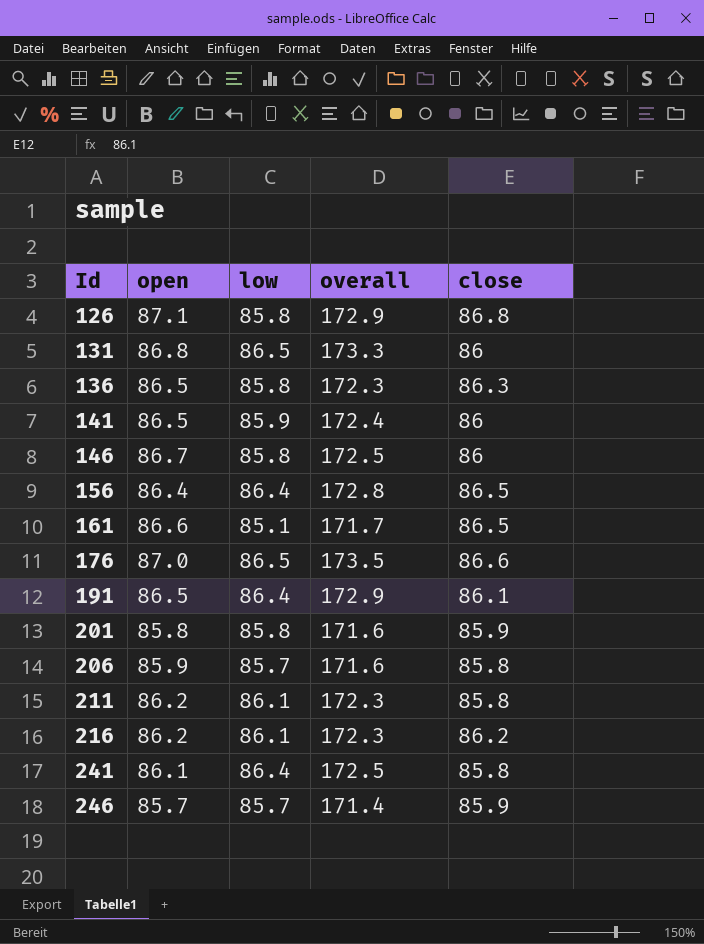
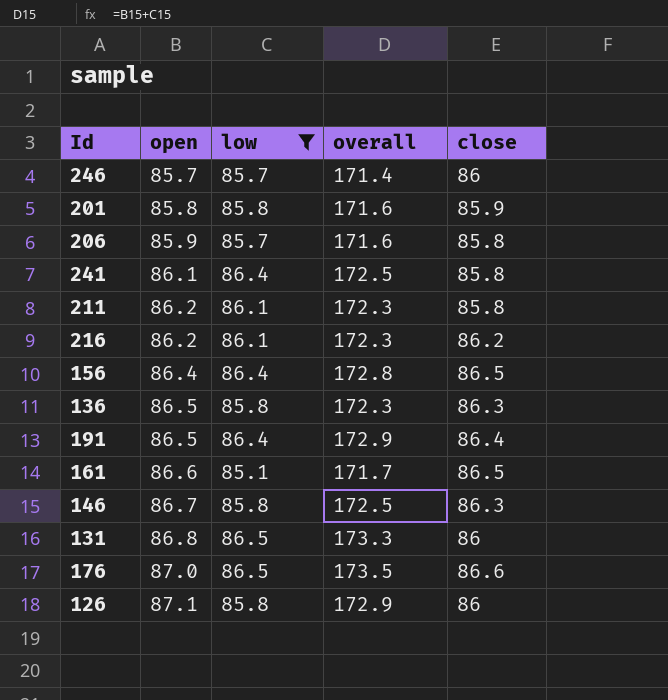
filter: none -> low != 85.9
row order: Id ascending -> open ascending
246 | close: 85.9 -> 86
191 | close: 86.1 -> 86.4
146 | close: 86 -> 86.3
126 | close: 86.8 -> 86

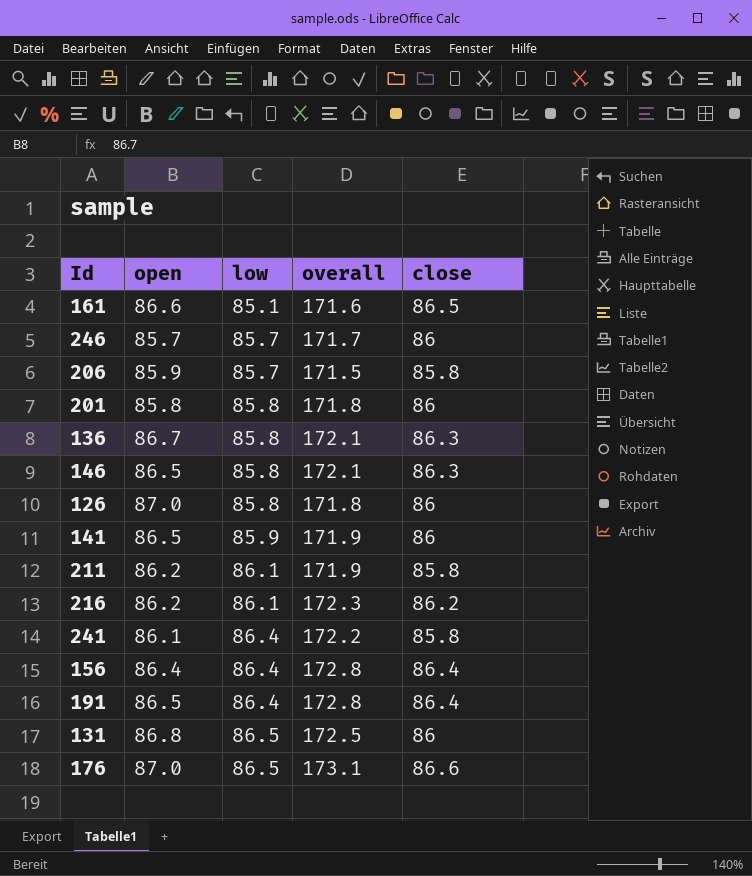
filter: low != 85.9 -> none
row order: open ascending -> low ascending
column overall | formula: [open] + [low] -> [low] + [close]
201 | close: 85.9 -> 86
136 | open: 86.5 -> 86.7
146 | open: 86.7 -> 86.5
126 | open: 87.1 -> 87.0
156 | close: 86.5 -> 86.4

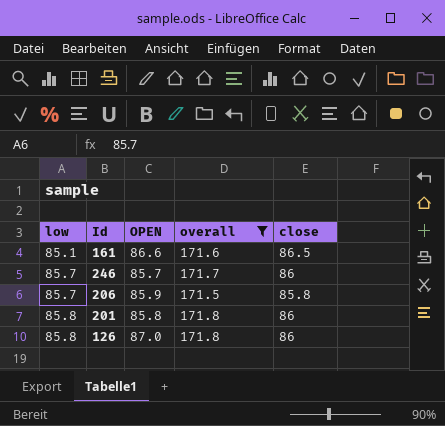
filter: none -> overall <= 171.8
column low | position: 3 -> 1
column name: open -> OPEN

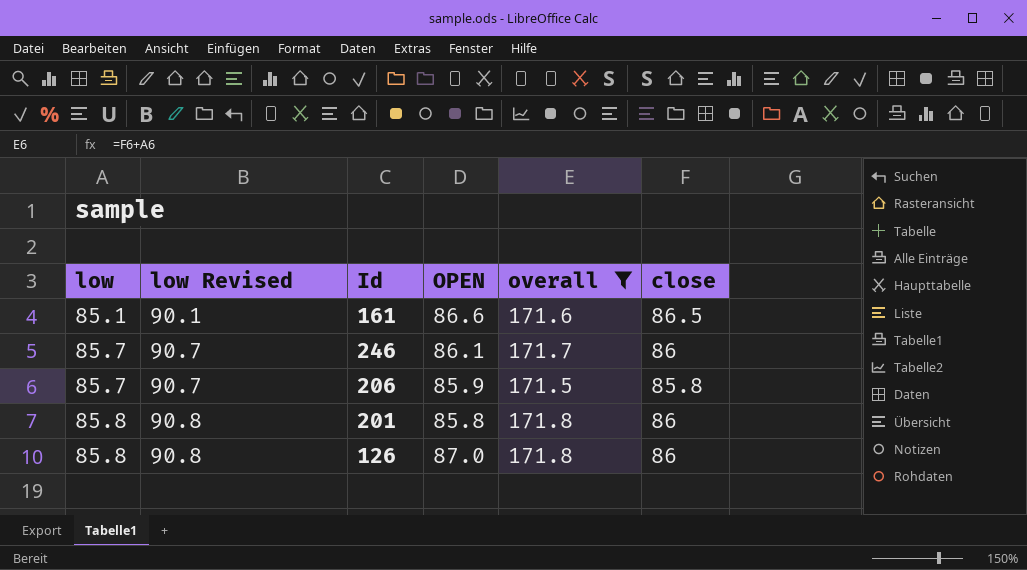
column low Revised | formula: none -> [low] + 5
246 | OPEN: 85.7 -> 86.1

